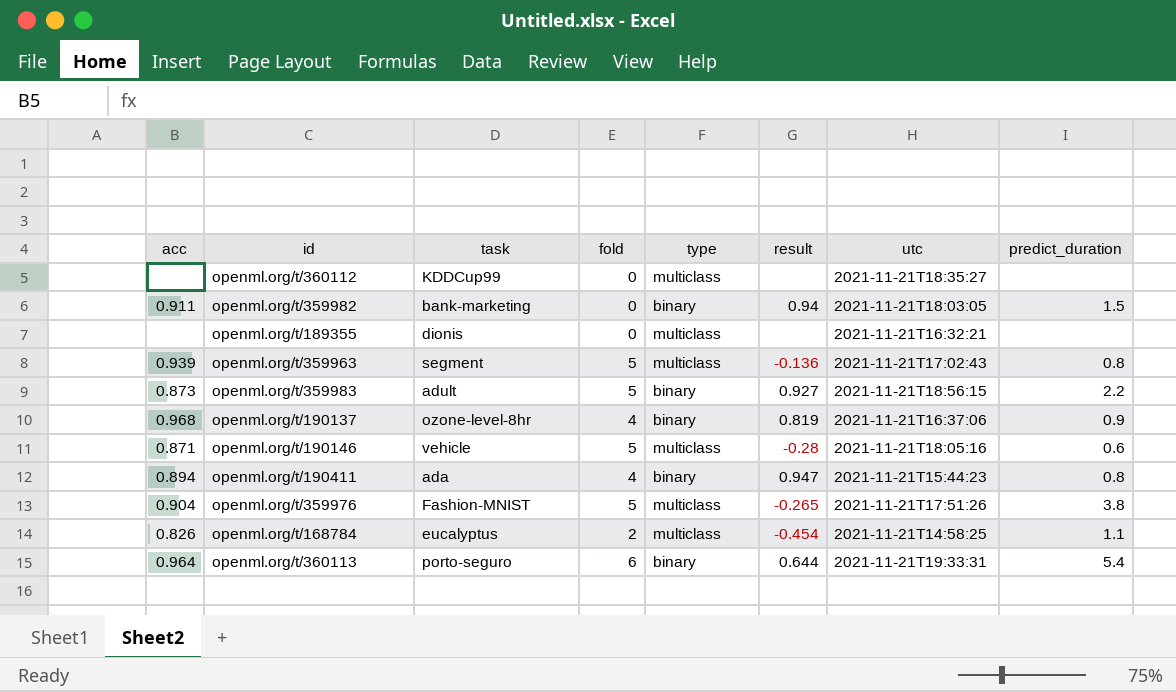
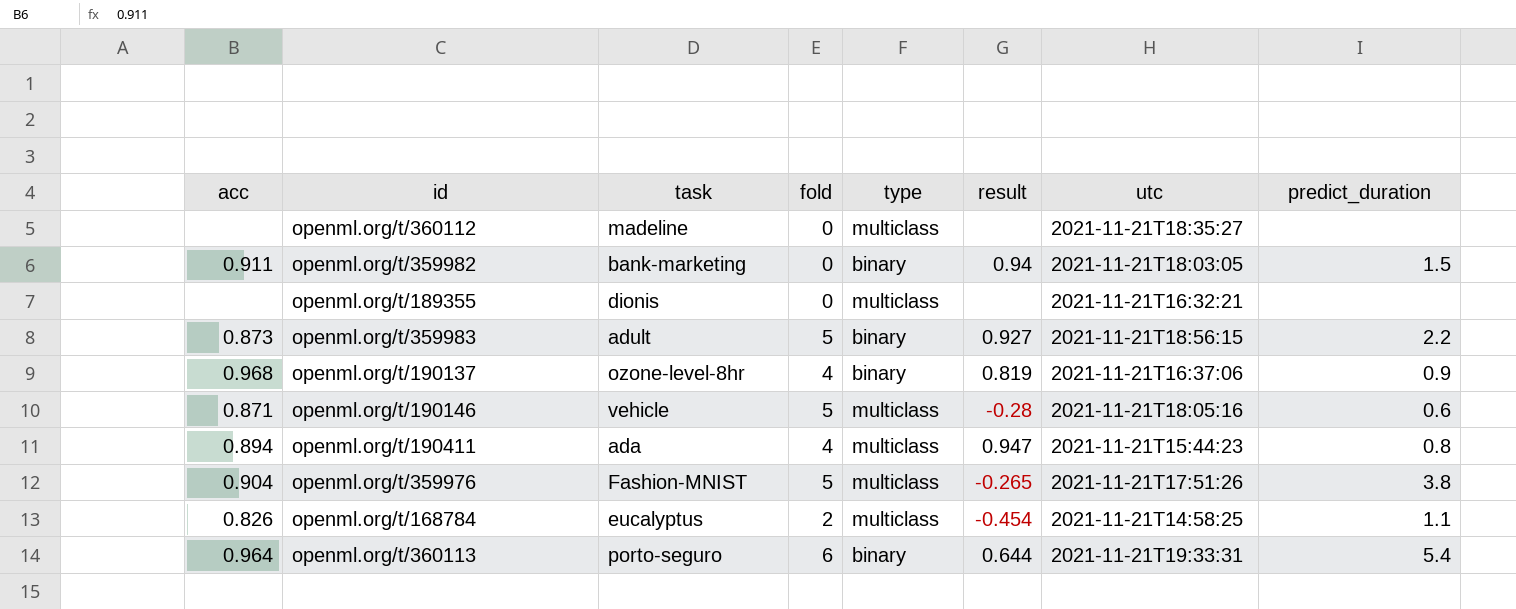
row openml.org/t/359963: 0.939 | segment | 5 | multiclass | -0.136 | 2021-11-21T17:02:43 | 0.8 -> none
openml.org/t/360112 | task: KDDCup99 -> madeline
openml.org/t/190411 | type: binary -> multiclass

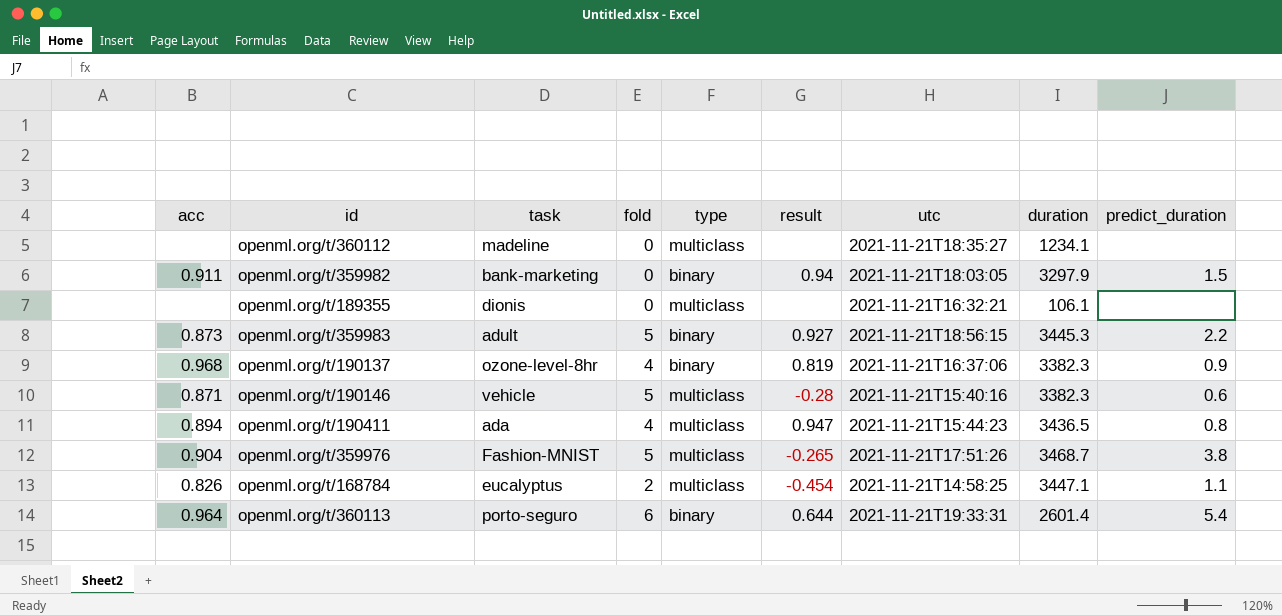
column duration | position: none -> 8
openml.org/t/190146 | utc: 2021-11-21T18:05:16 -> 2021-11-21T15:40:16

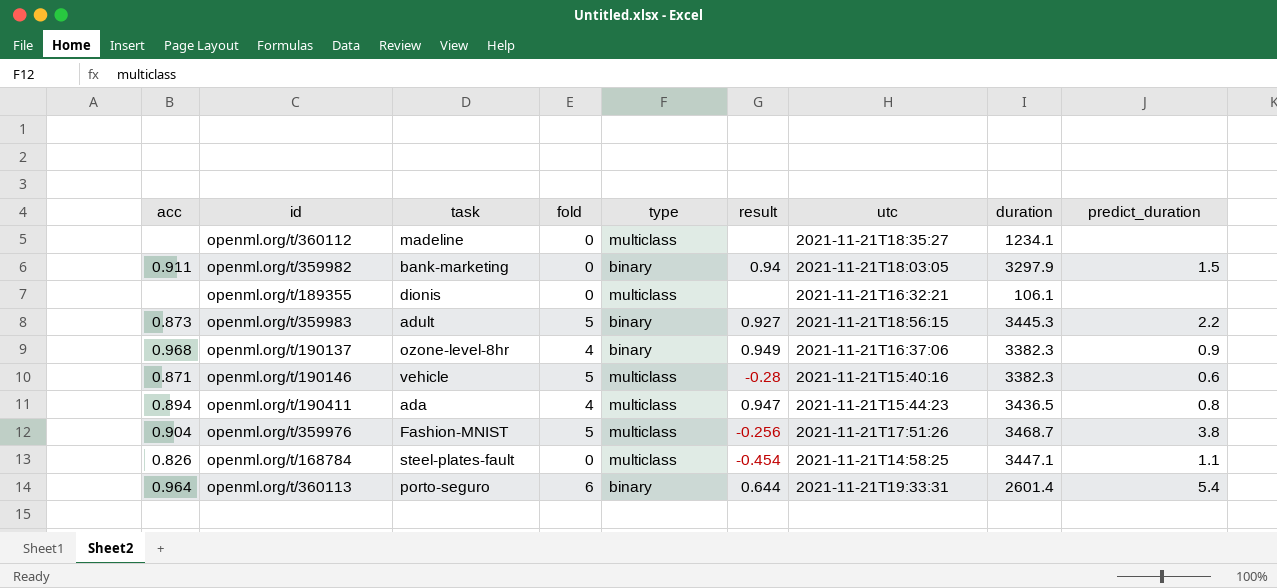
openml.org/t/190137 | result: 0.819 -> 0.949
openml.org/t/359976 | result: -0.265 -> -0.256
openml.org/t/168784 | task: eucalyptus -> steel-plates-fault
openml.org/t/168784 | fold: 2 -> 0

